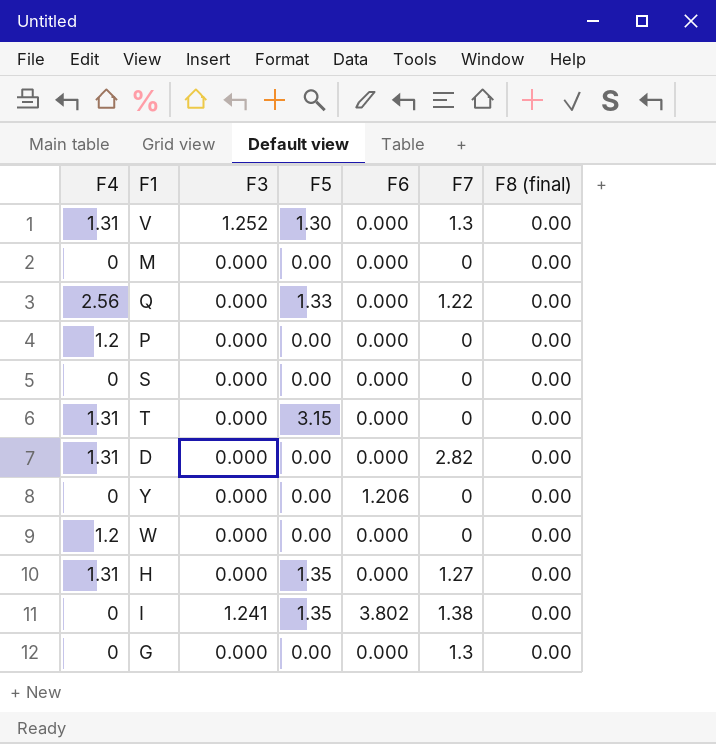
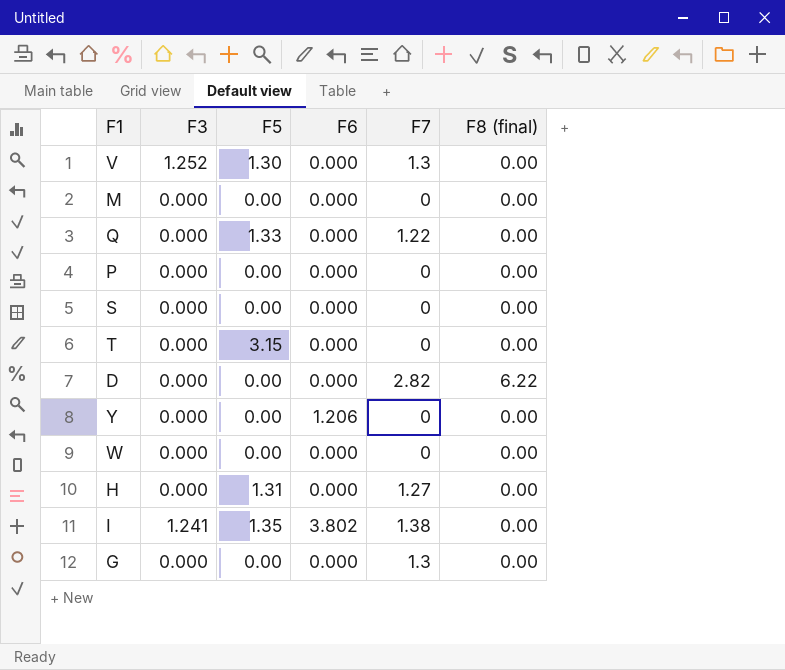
column F4 | position: 1 -> none
D | F8 (final): 0.00 -> 6.22
H | F5: 1.35 -> 1.31

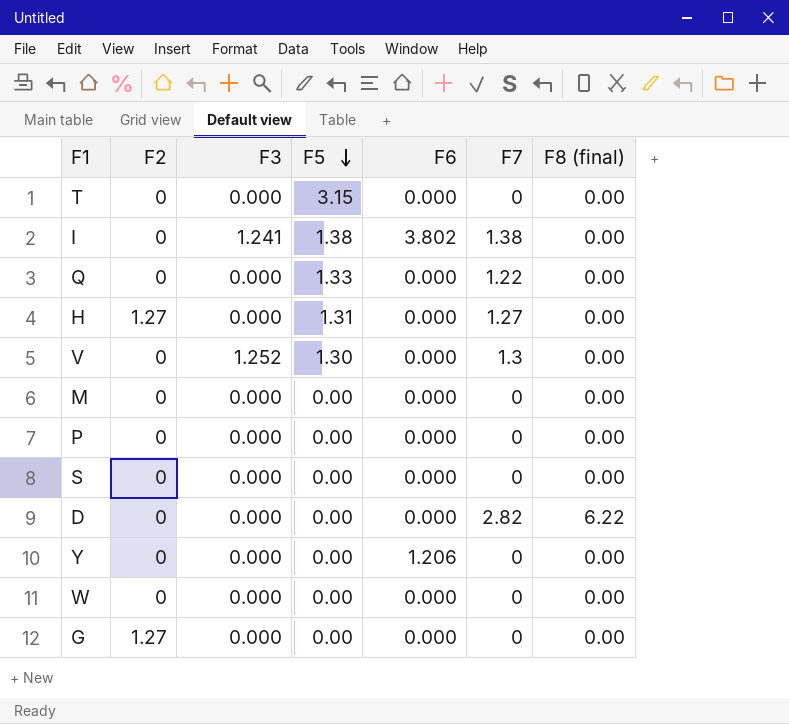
row order: none -> F5 descending
column F2 | position: none -> 2
I | F5: 1.35 -> 1.38
G | F7: 1.3 -> 0

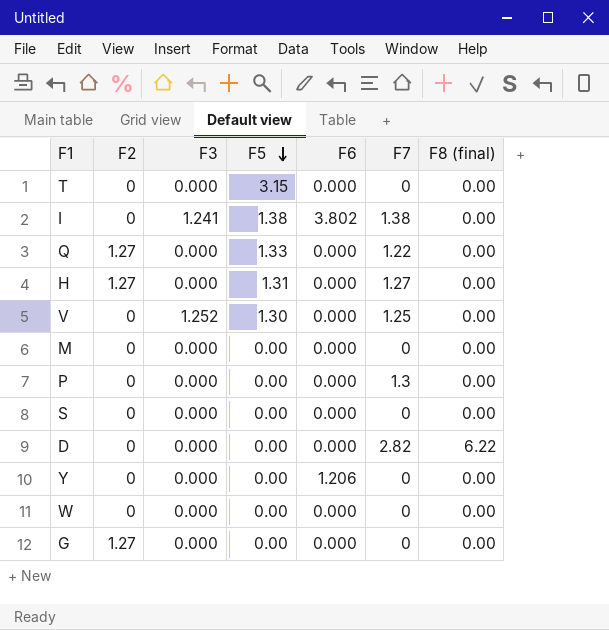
Q | F2: 0 -> 1.27
V | F7: 1.3 -> 1.25
P | F7: 0 -> 1.3

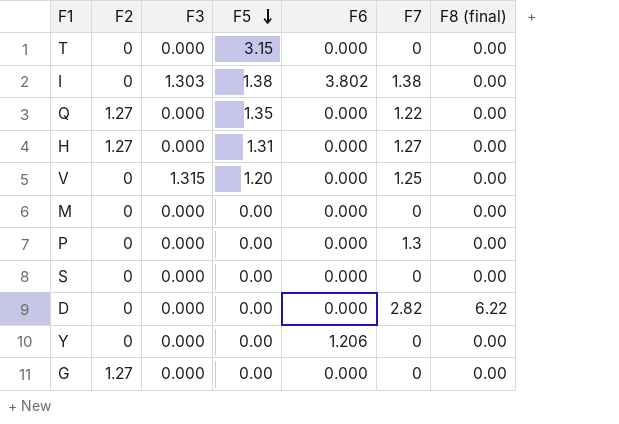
row W: 0 | 0.000 | 0.00 | 0.000 | 0 | 0.00 -> none
I | F3: 1.241 -> 1.303
Q | F5: 1.33 -> 1.35
V | F3: 1.252 -> 1.315
V | F5: 1.30 -> 1.20

